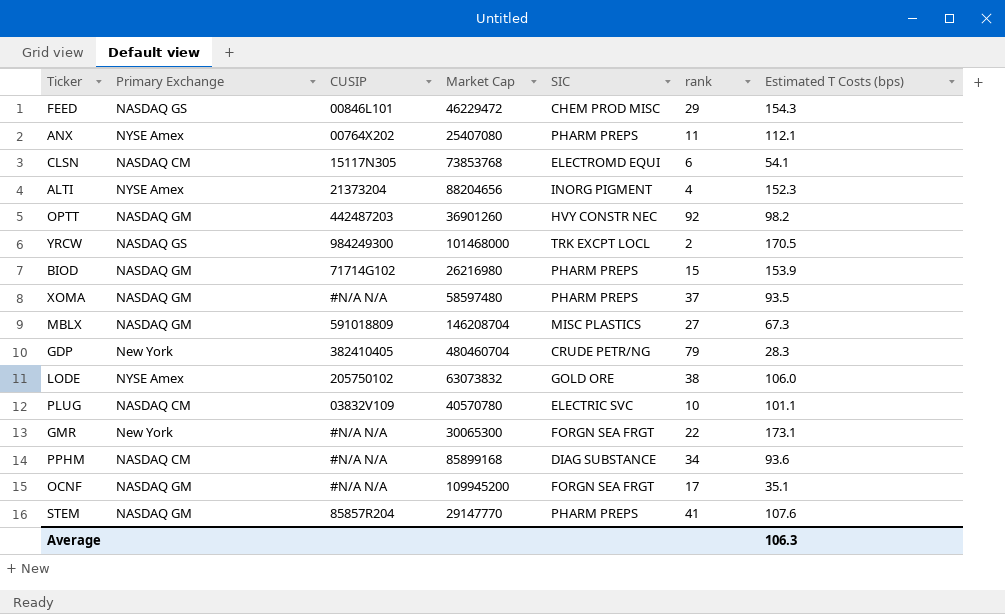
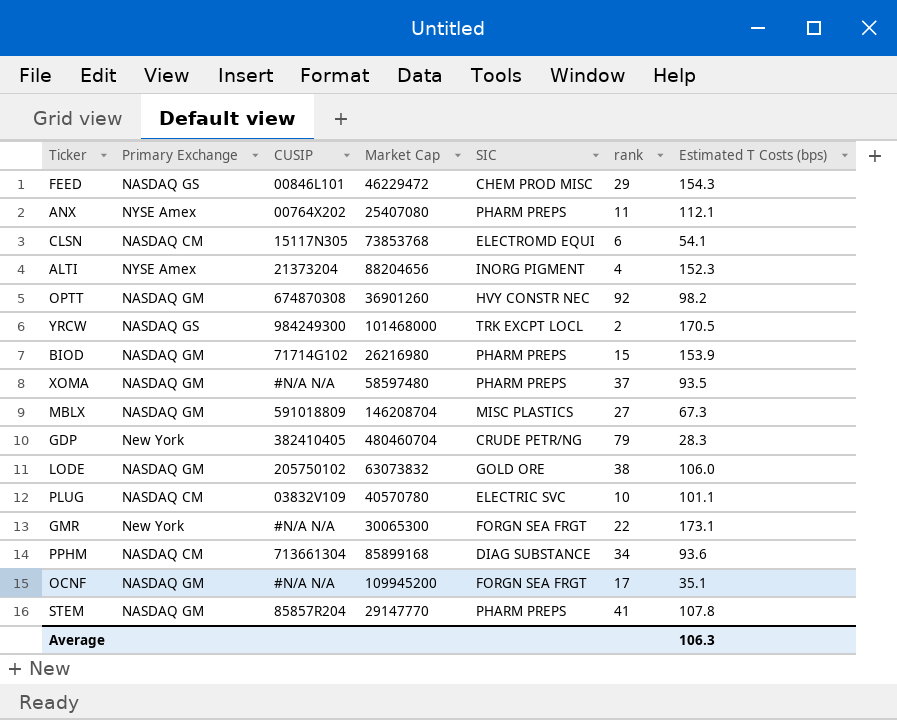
OPTT | CUSIP: 442487203 -> 674870308
LODE | Primary Exchange: NYSE Amex -> NASDAQ GM
PPHM | CUSIP: #N/A N/A -> 713661304
STEM | Estimated T Costs (bps): 107.6 -> 107.8

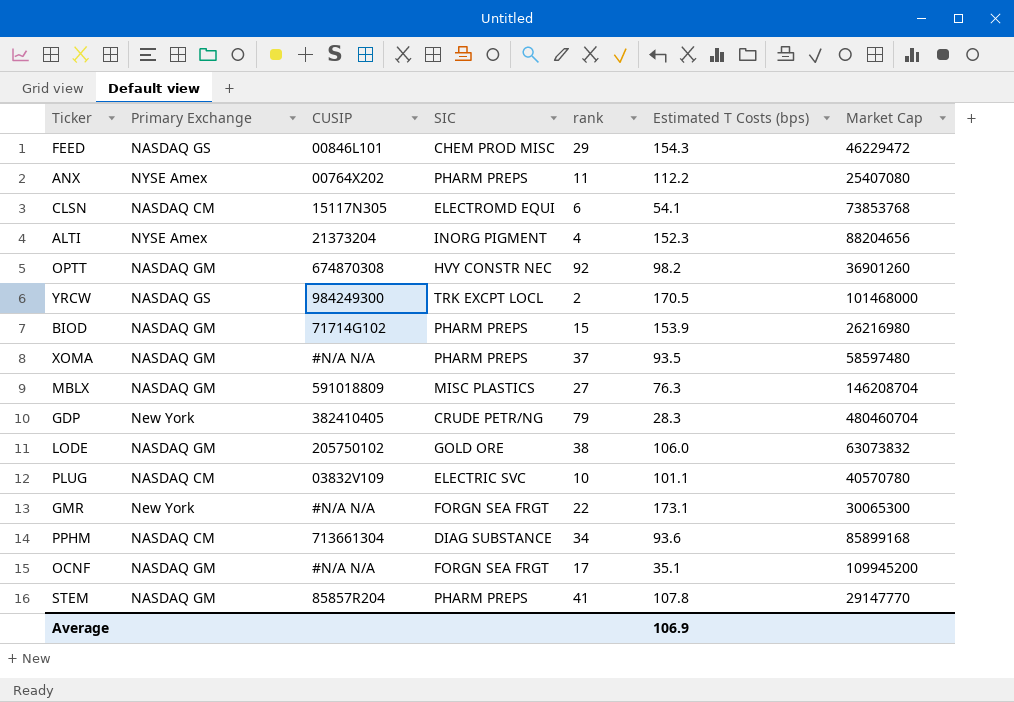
column Market Cap | position: 4 -> 7
ANX | Estimated T Costs (bps): 112.1 -> 112.2
MBLX | Estimated T Costs (bps): 67.3 -> 76.3
Average | Estimated T Costs (bps): 106.3 -> 106.9

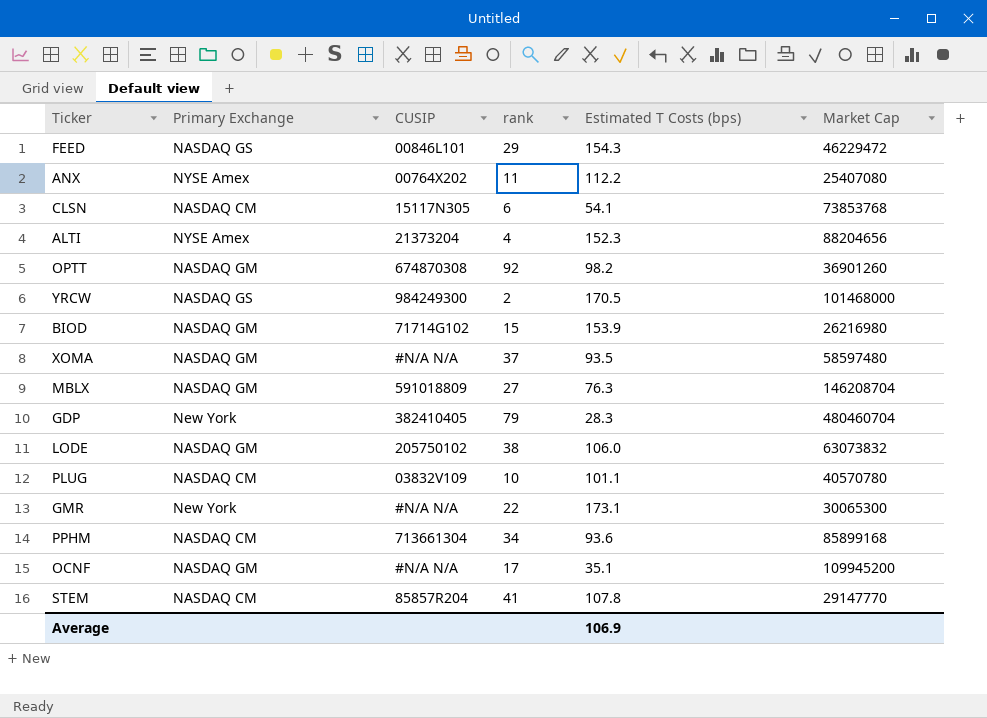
column SIC | position: 4 -> none
STEM | Primary Exchange: NASDAQ GM -> NASDAQ CM

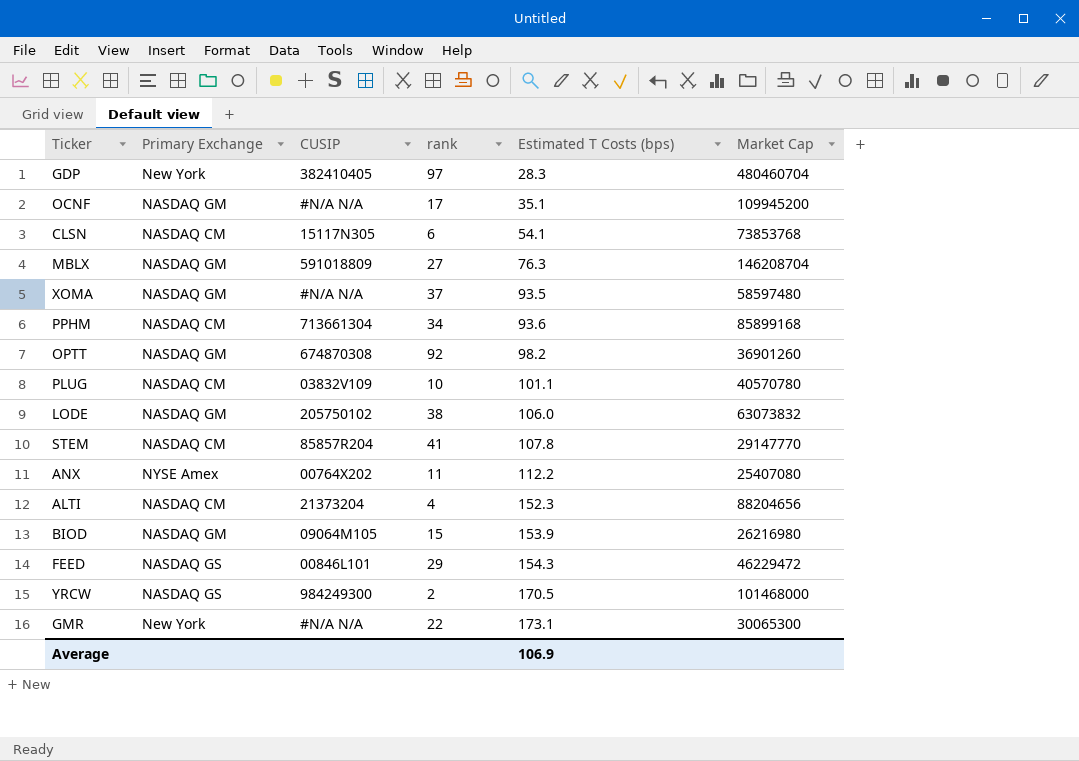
row order: none -> Estimated T Costs (bps) ascending
GDP | rank: 79 -> 97
ALTI | Primary Exchange: NYSE Amex -> NASDAQ CM
BIOD | CUSIP: 71714G102 -> 09064M105

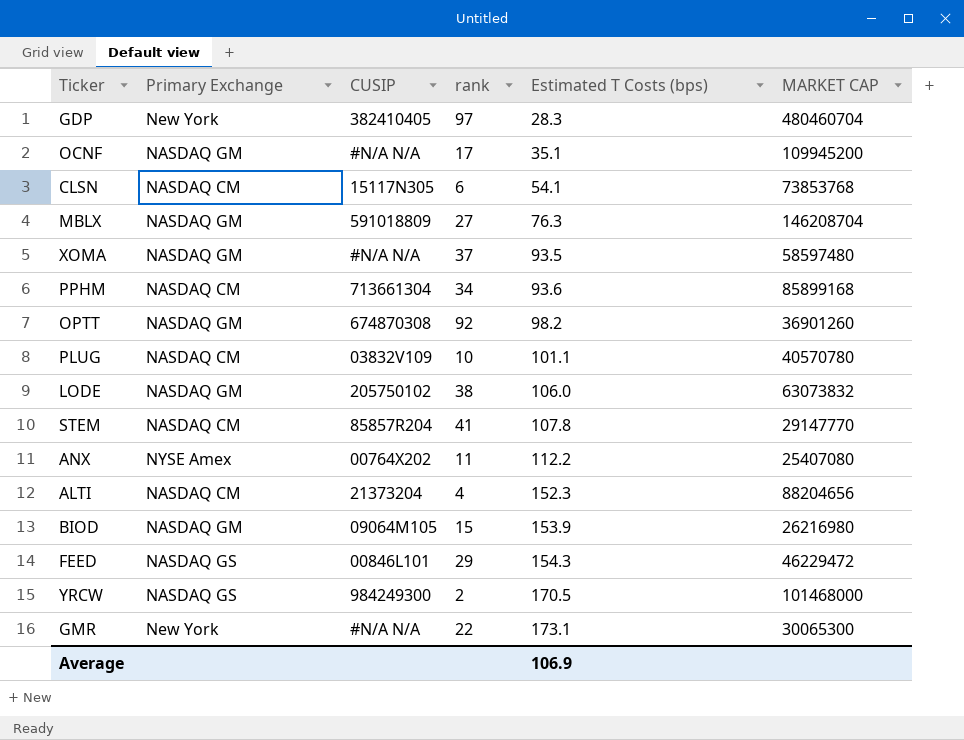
column name: Market Cap -> MARKET CAP

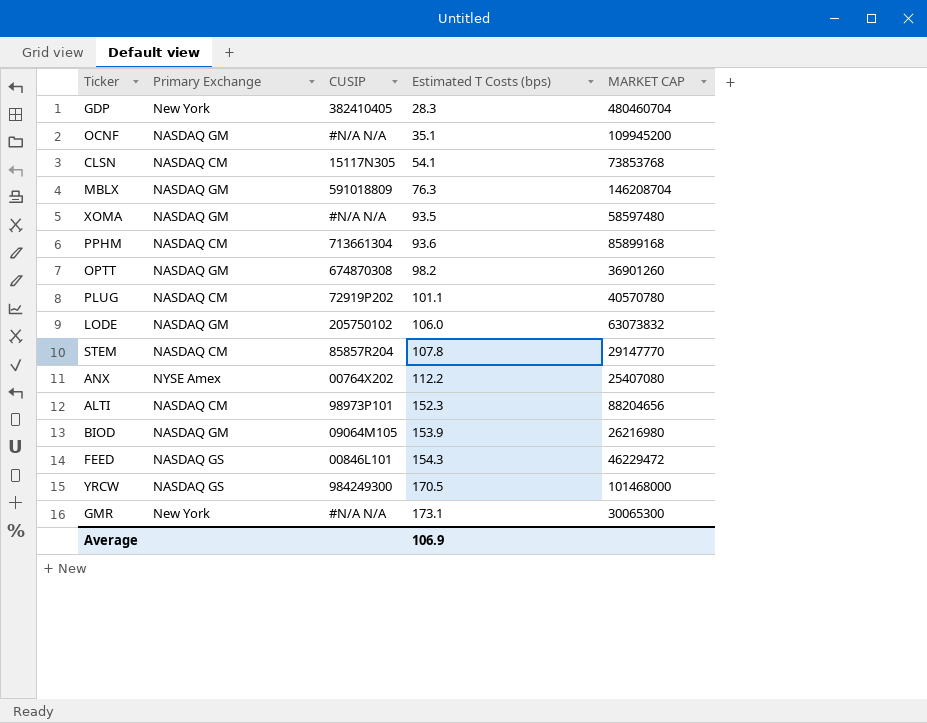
column rank | position: 4 -> none
PLUG | CUSIP: 03832V109 -> 72919P202
ALTI | CUSIP: 21373204 -> 98973P101

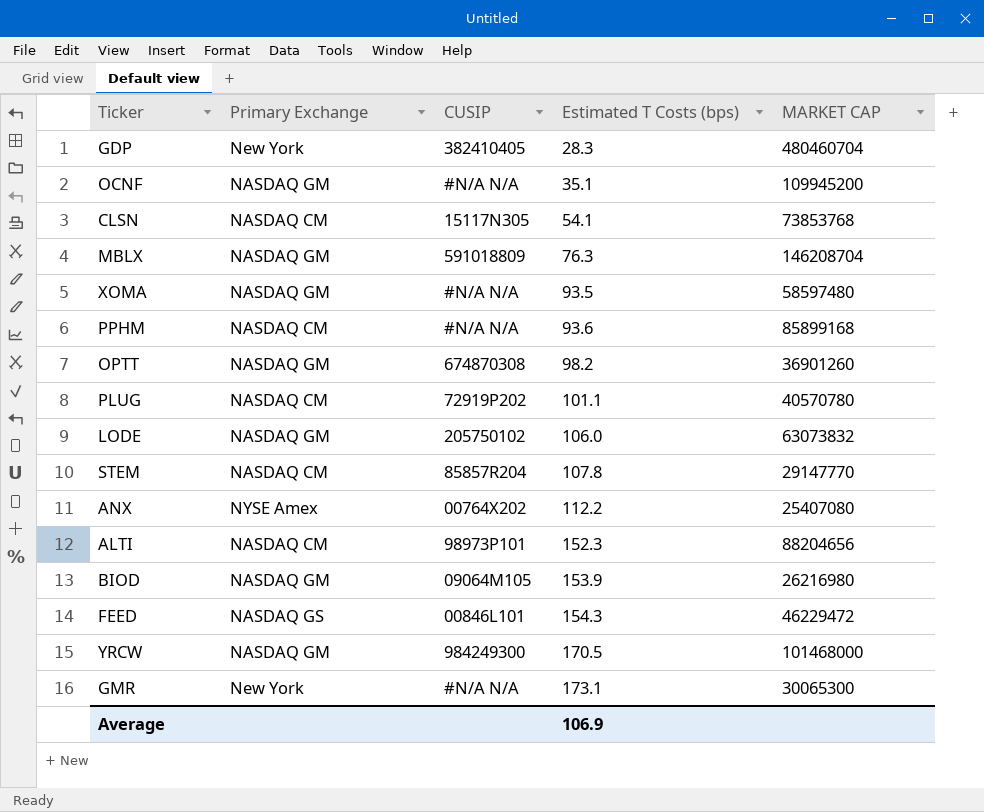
PPHM | CUSIP: 713661304 -> #N/A N/A
YRCW | Primary Exchange: NASDAQ GS -> NASDAQ GM

